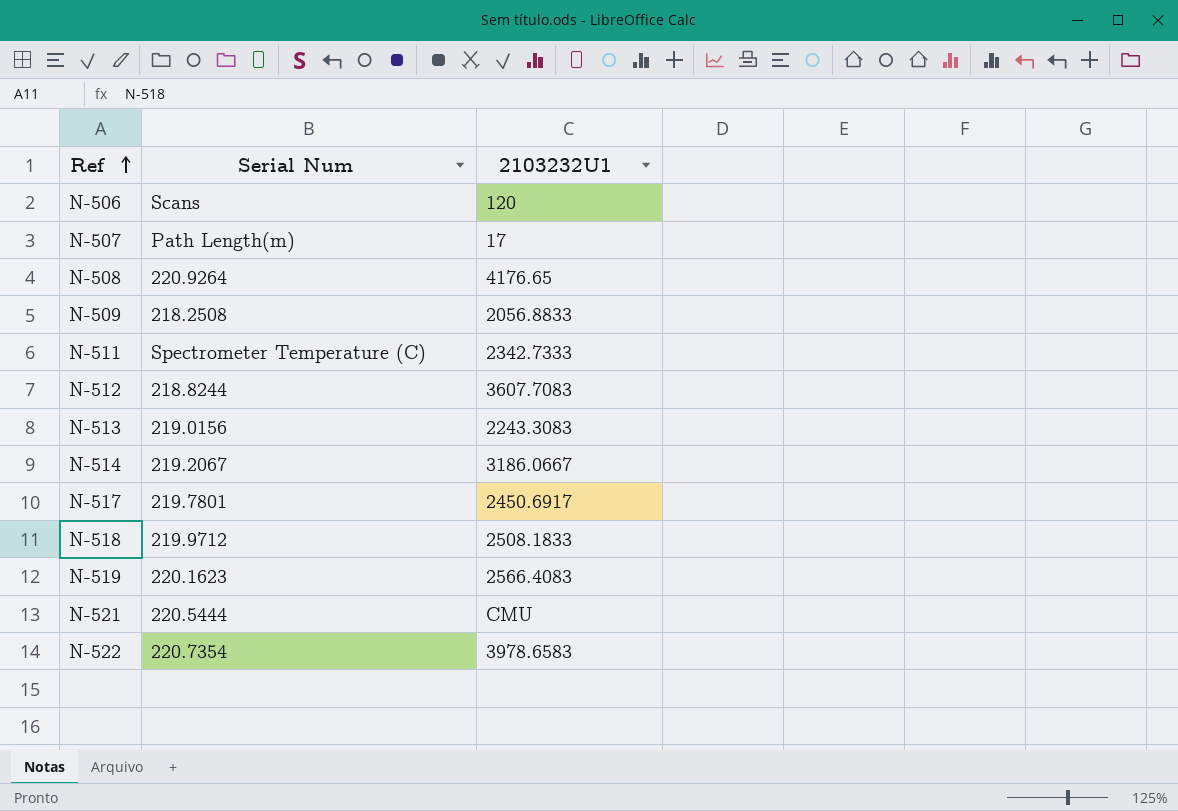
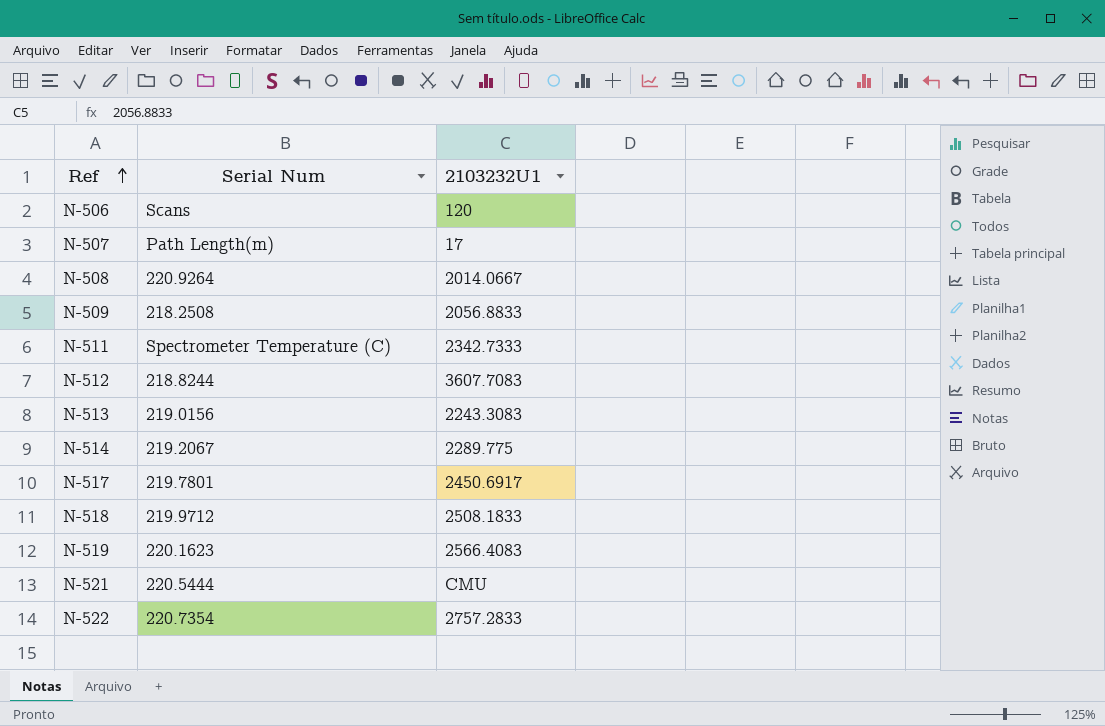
N-508 | 2103232U1: 4176.65 -> 2014.0667
N-514 | 2103232U1: 3186.0667 -> 2289.775
N-522 | 2103232U1: 3978.6583 -> 2757.2833

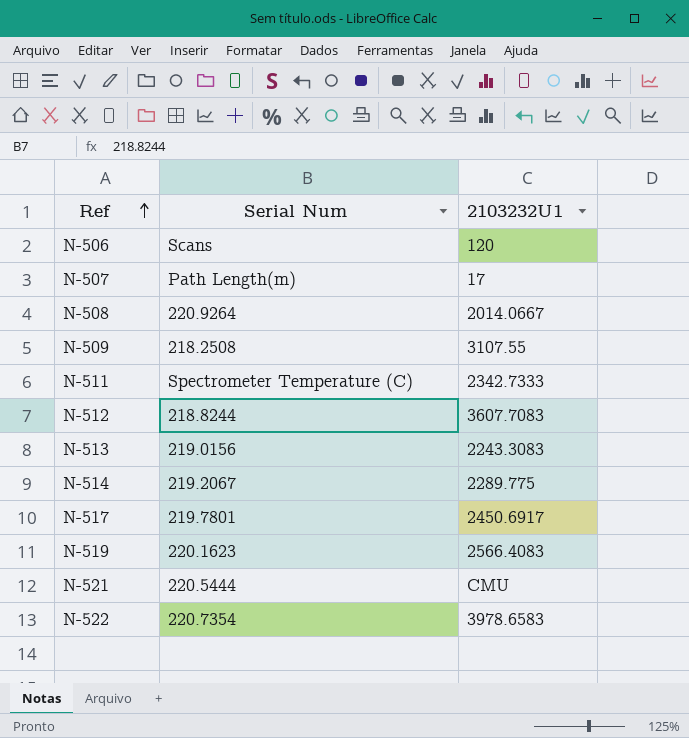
row N-518: 219.9712 | 2508.1833 -> none
N-509 | 2103232U1: 2056.8833 -> 3107.55
N-522 | 2103232U1: 2757.2833 -> 3978.6583

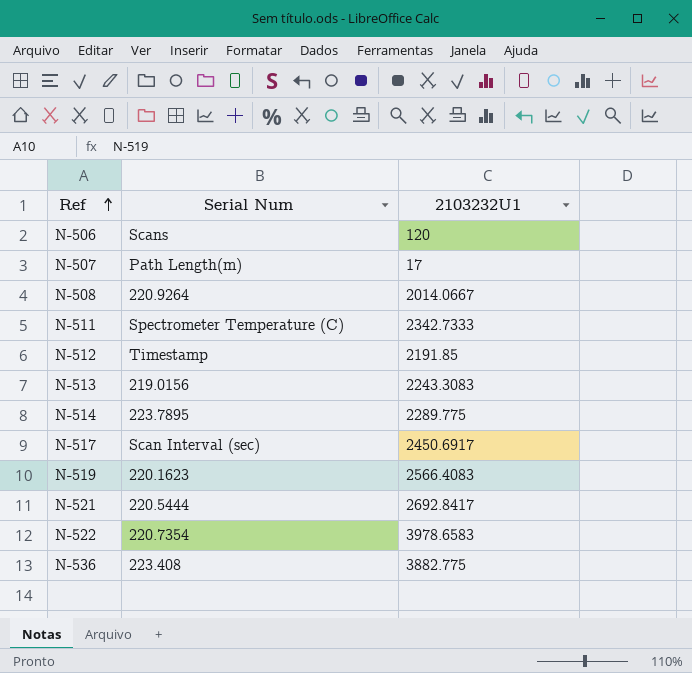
row N-509: 218.2508 | 3107.55 -> none
N-512 | Serial Num: 218.8244 -> Timestamp
N-512 | 2103232U1: 3607.7083 -> 2191.85
N-514 | Serial Num: 219.2067 -> 223.7895
N-517 | Serial Num: 219.7801 -> Scan Interval (sec)
N-521 | 2103232U1: CMU -> 2692.8417
row N-536: none -> 223.408 | 3882.775

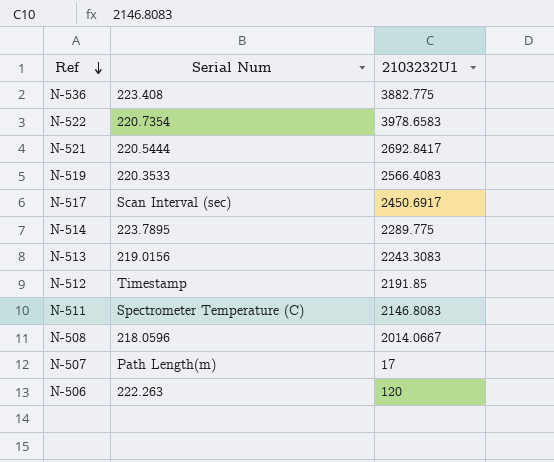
row order: Ref ascending -> Ref descending
N-519 | Serial Num: 220.1623 -> 220.3533
N-511 | 2103232U1: 2342.7333 -> 2146.8083
N-508 | Serial Num: 220.9264 -> 218.0596
N-506 | Serial Num: Scans -> 222.263

